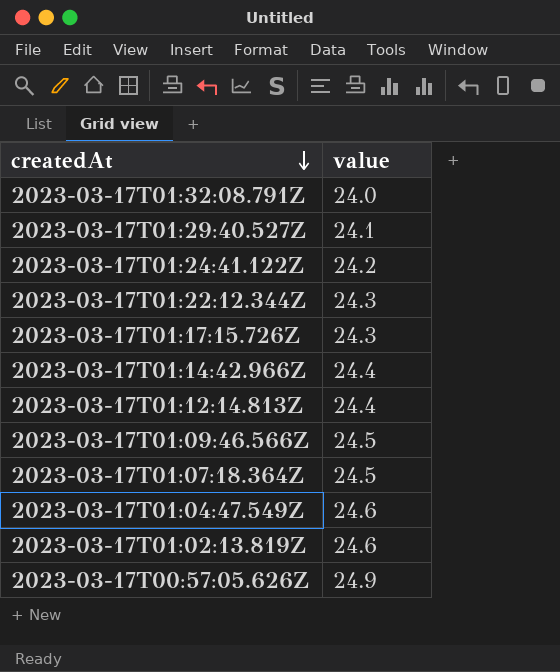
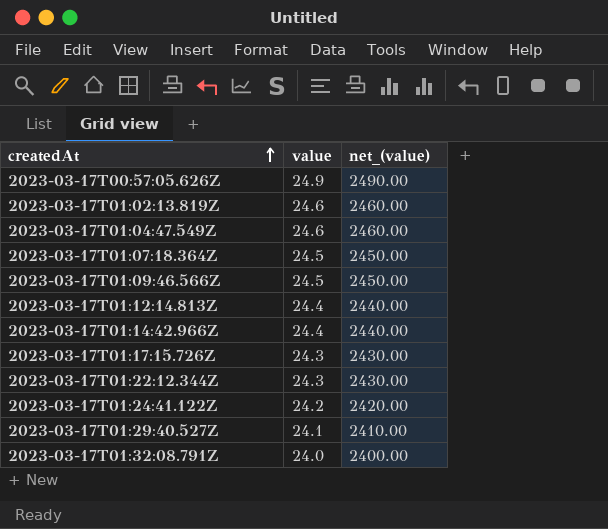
row order: createdAt descending -> createdAt ascending
column net_(value) | formula: none -> [value] * 100

